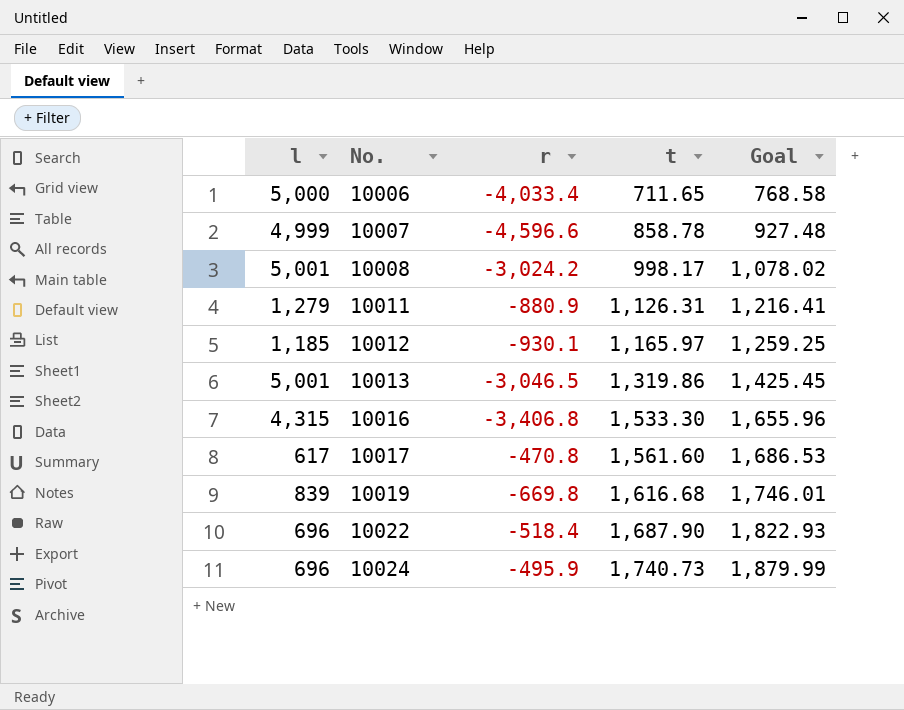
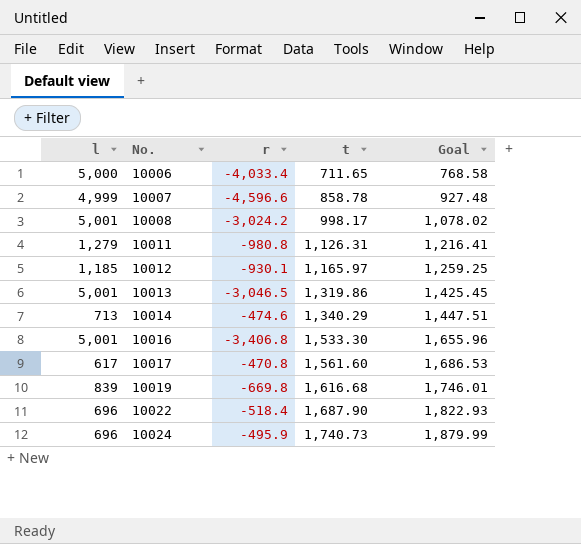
10011 | r: -880.9 -> -980.8
row 10014: none -> 713 | -474.6 | 1,340.29 | 1,447.51
10016 | l: 4,315 -> 5,001

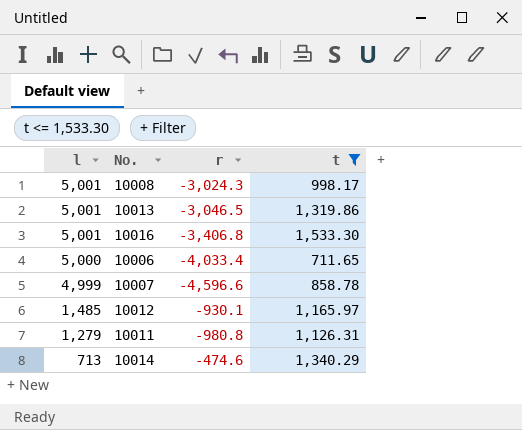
filter: none -> t <= 1,533.30
row order: No. ascending -> l descending
column Goal | formula: [t] * 1.08 -> none
10008 | r: -3,024.2 -> -3,024.3
10012 | l: 1,185 -> 1,485

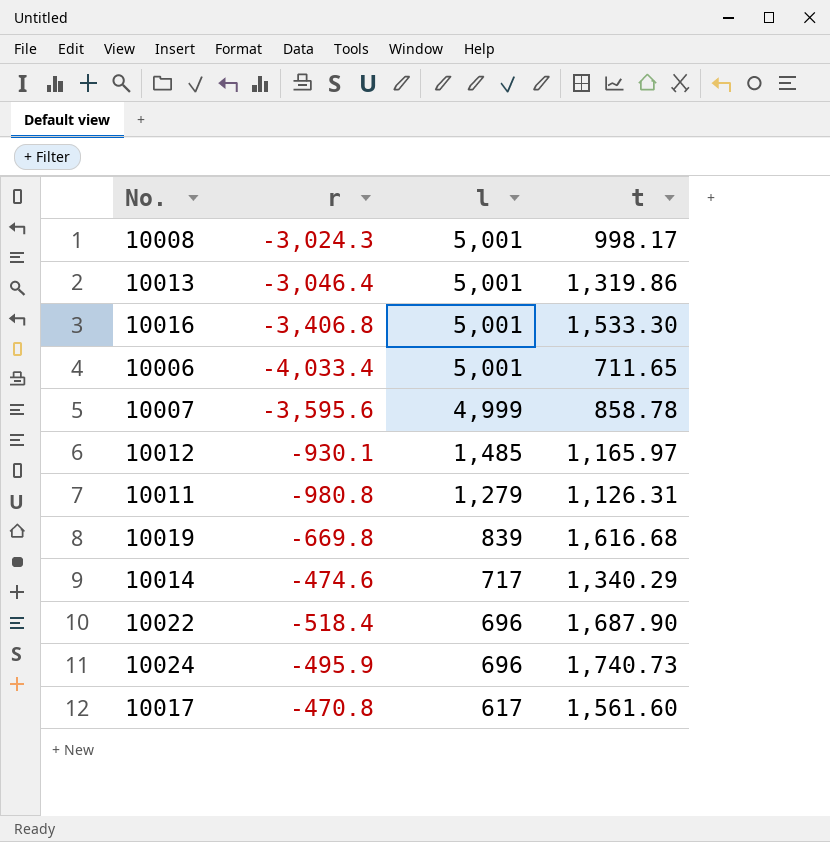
filter: t <= 1,533.30 -> none
column l | position: 1 -> 3
10013 | r: -3,046.5 -> -3,046.4
10006 | l: 5,000 -> 5,001
10007 | r: -4,596.6 -> -3,595.6
10014 | l: 713 -> 717

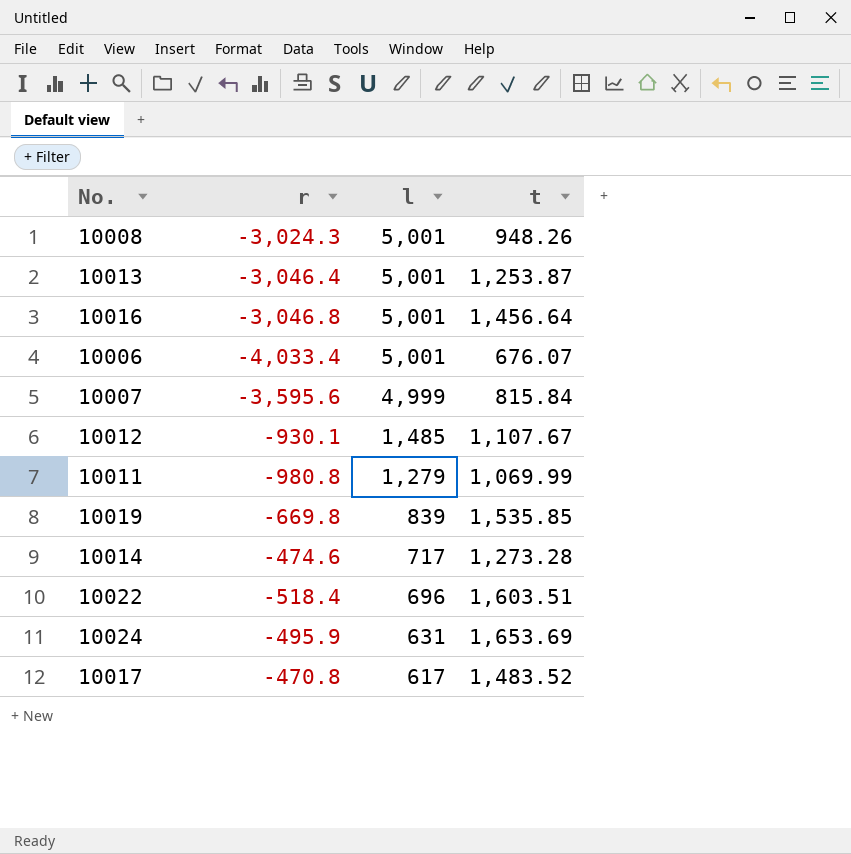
10008 | t: 998.17 -> 948.26
10013 | t: 1,319.86 -> 1,253.87
10016 | r: -3,406.8 -> -3,046.8
10016 | t: 1,533.30 -> 1,456.64
10006 | t: 711.65 -> 676.07
10007 | t: 858.78 -> 815.84
10012 | t: 1,165.97 -> 1,107.67
10011 | t: 1,126.31 -> 1,069.99
10019 | t: 1,616.68 -> 1,535.85
10014 | t: 1,340.29 -> 1,273.28
10022 | t: 1,687.90 -> 1,603.51
10024 | l: 696 -> 631
10024 | t: 1,740.73 -> 1,653.69
10017 | t: 1,561.60 -> 1,483.52

